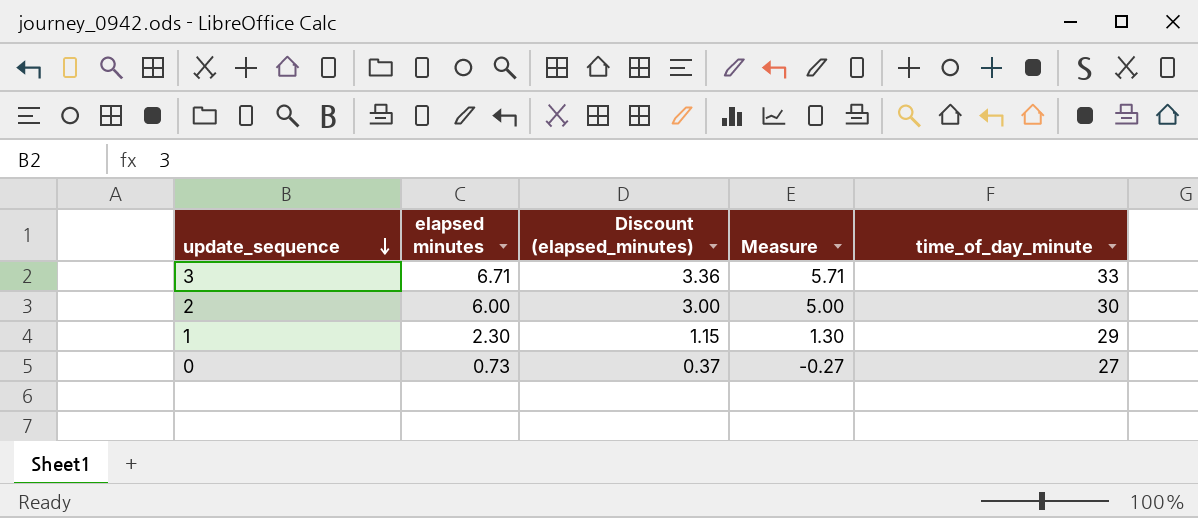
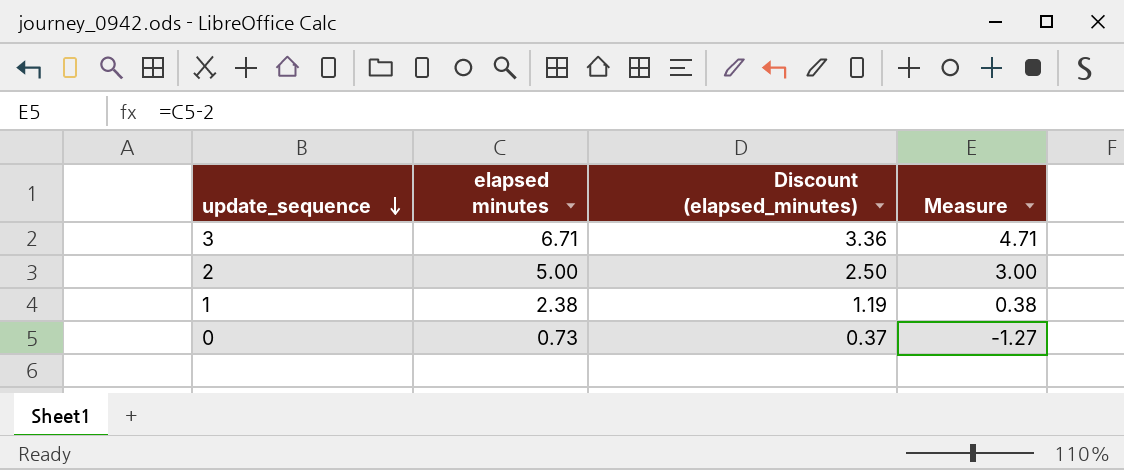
column time_of_day_minute | position: 5 -> none
column Measure | formula: [elapsed minutes] - 1 -> [elapsed minutes] - 2
2 | elapsed minutes: 6.00 -> 5.00
2 | Discount (elapsed_minutes): 3.00 -> 2.50
1 | elapsed minutes: 2.30 -> 2.38
1 | Discount (elapsed_minutes): 1.15 -> 1.19

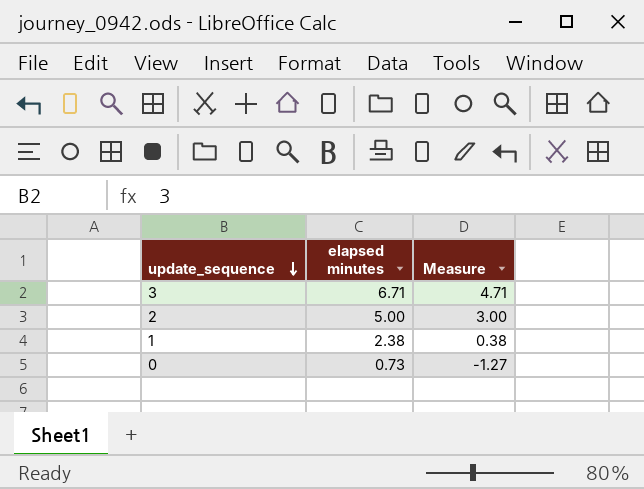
column Discount (elapsed_minutes) | formula: [elapsed minutes] * 0.5 -> none

